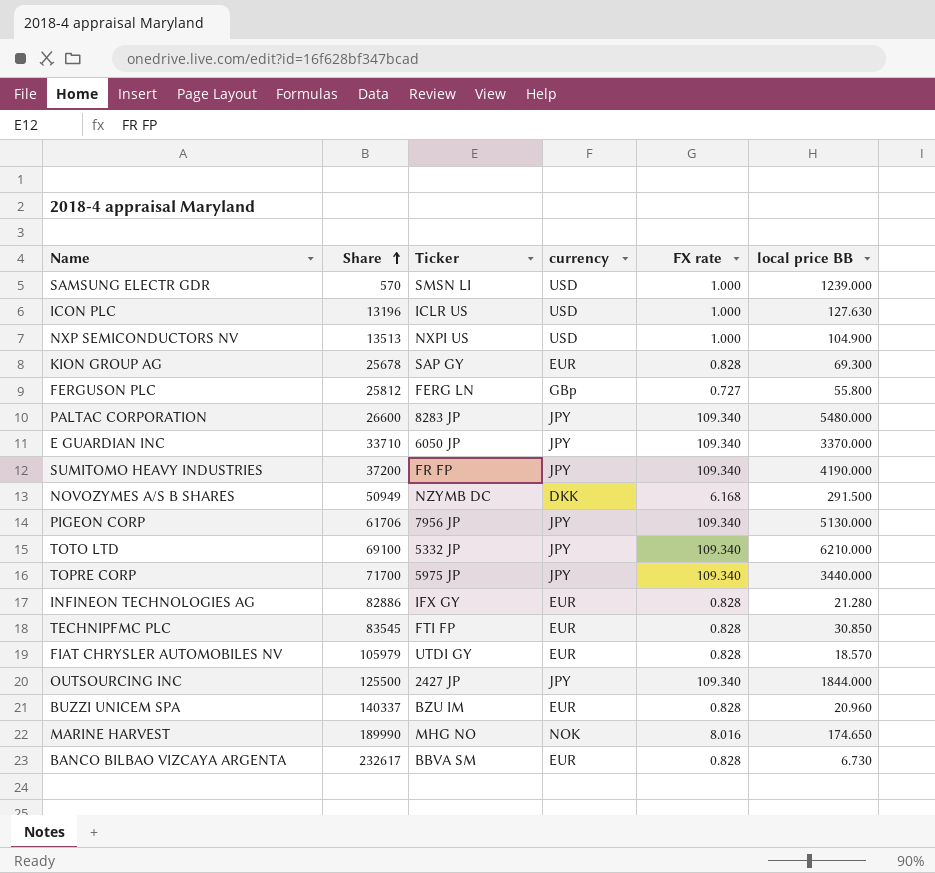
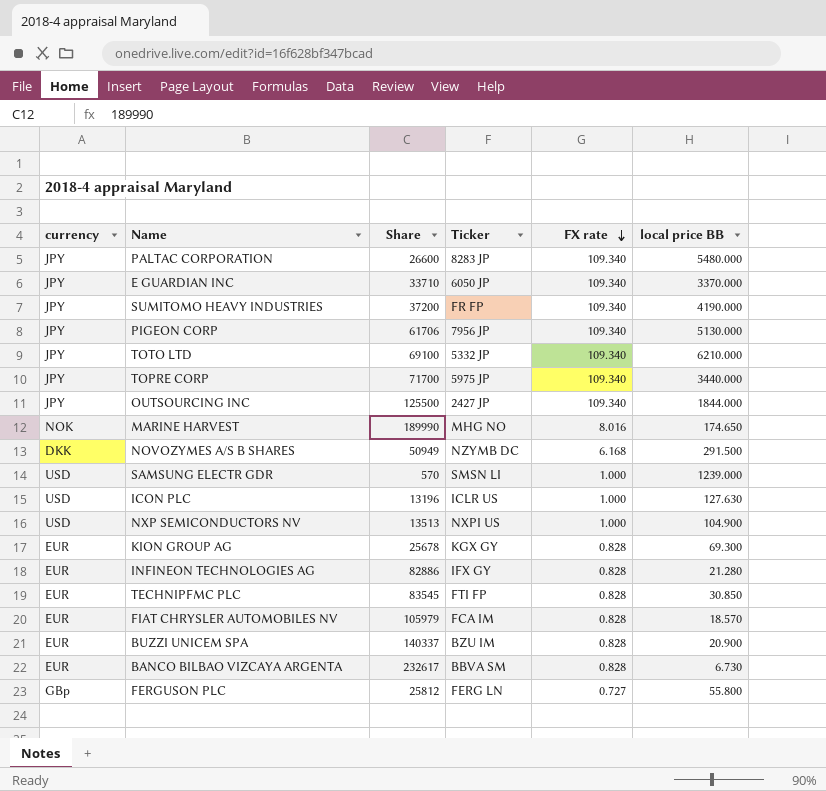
row order: Share ascending -> FX rate descending
column currency | position: 4 -> 1
KION GROUP AG | Ticker: SAP GY -> KGX GY
FIAT CHRYSLER AUTOMOBILES NV | Ticker: UTDI GY -> FCA IM
BUZZI UNICEM SPA | local price BB: 20.960 -> 20.900

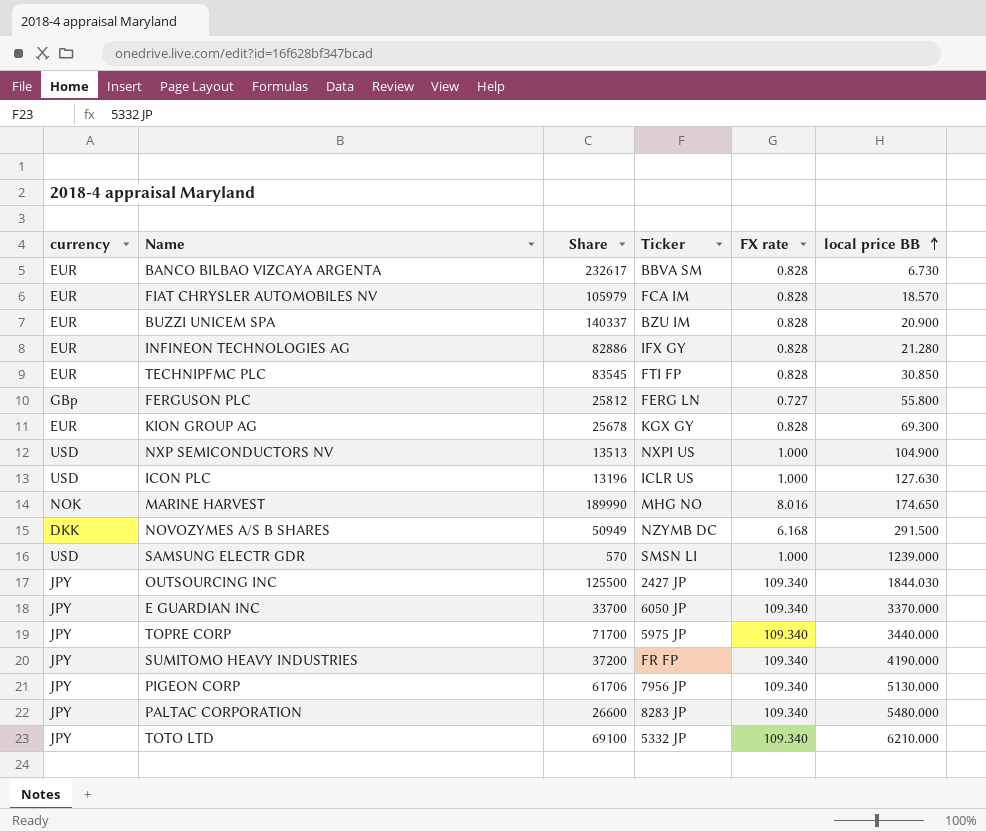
row order: FX rate descending -> local price BB ascending
OUTSOURCING INC | local price BB: 1844.000 -> 1844.030
E GUARDIAN INC | Share: 33710 -> 33700

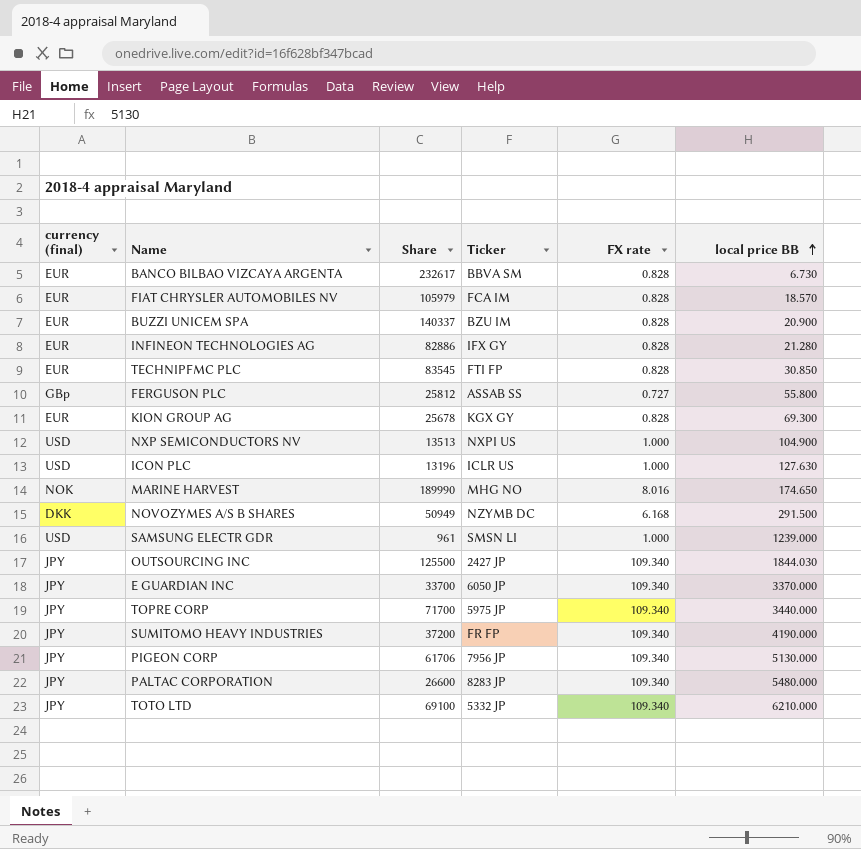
column name: currency -> currency (final)
FERGUSON PLC | Ticker: FERG LN -> ASSAB SS
SAMSUNG ELECTR GDR | Share: 570 -> 961

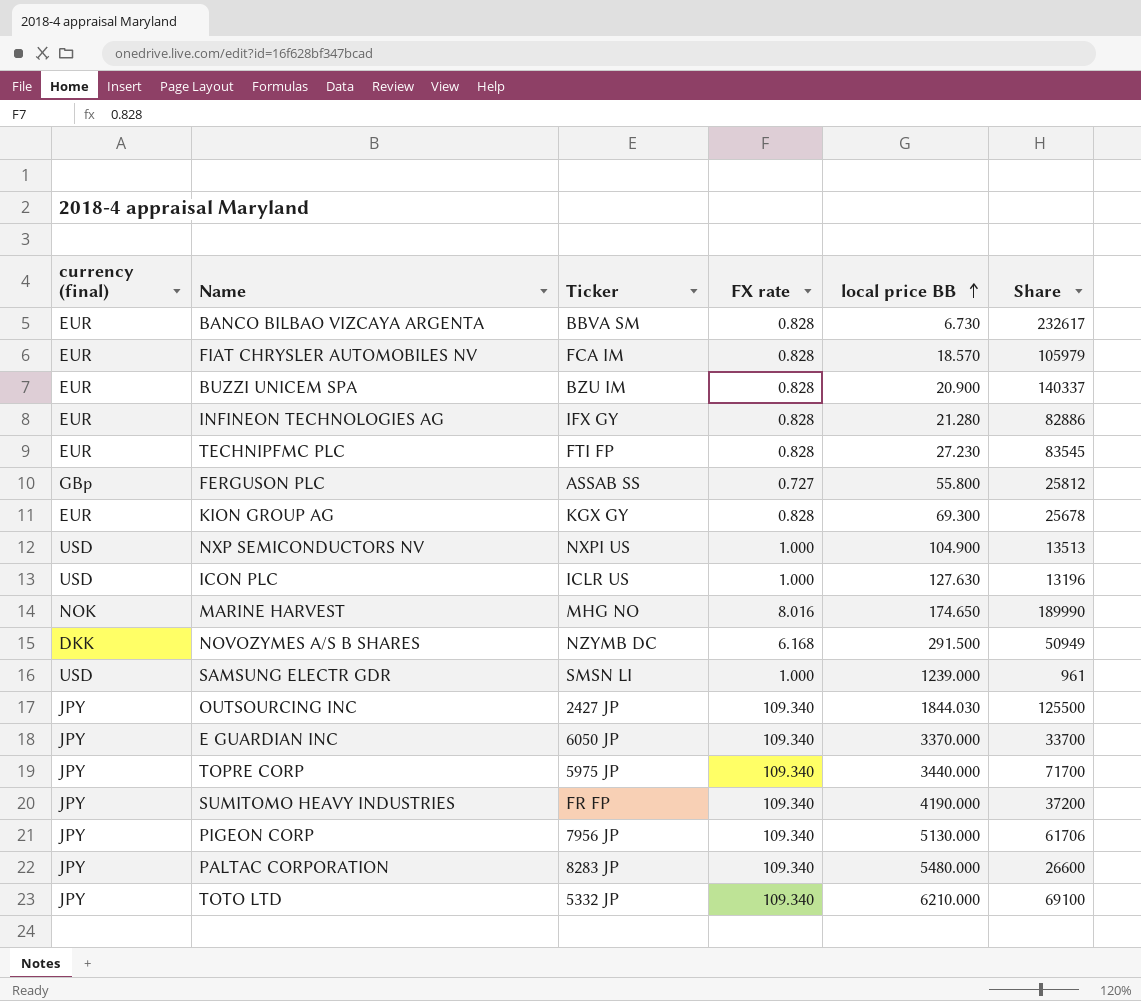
column Share | position: 3 -> 6
TECHNIPFMC PLC | local price BB: 30.850 -> 27.230

